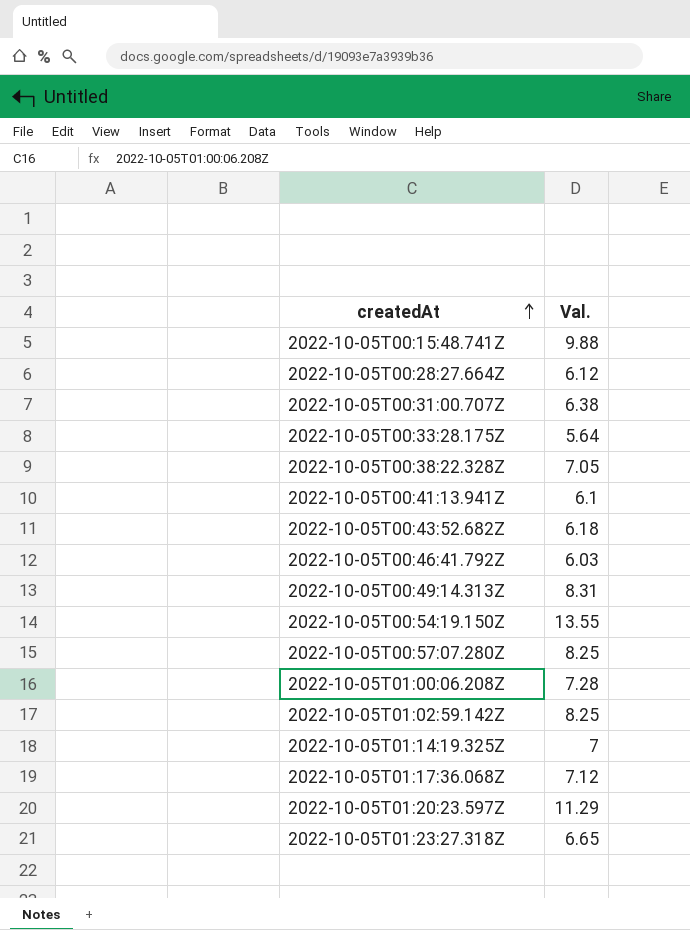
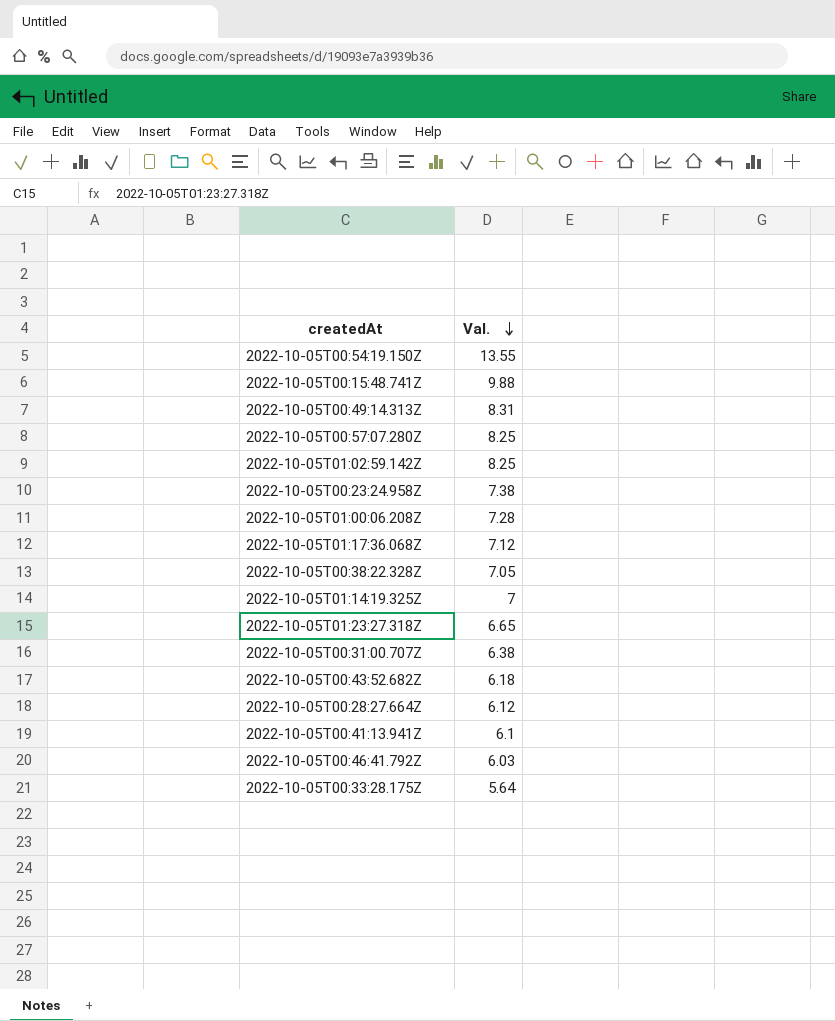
row order: createdAt ascending -> Val. descending
row 2022-10-05T01:20:23.597Z: 11.29 -> none
row 2022-10-05T00:23:24.958Z: none -> 7.38

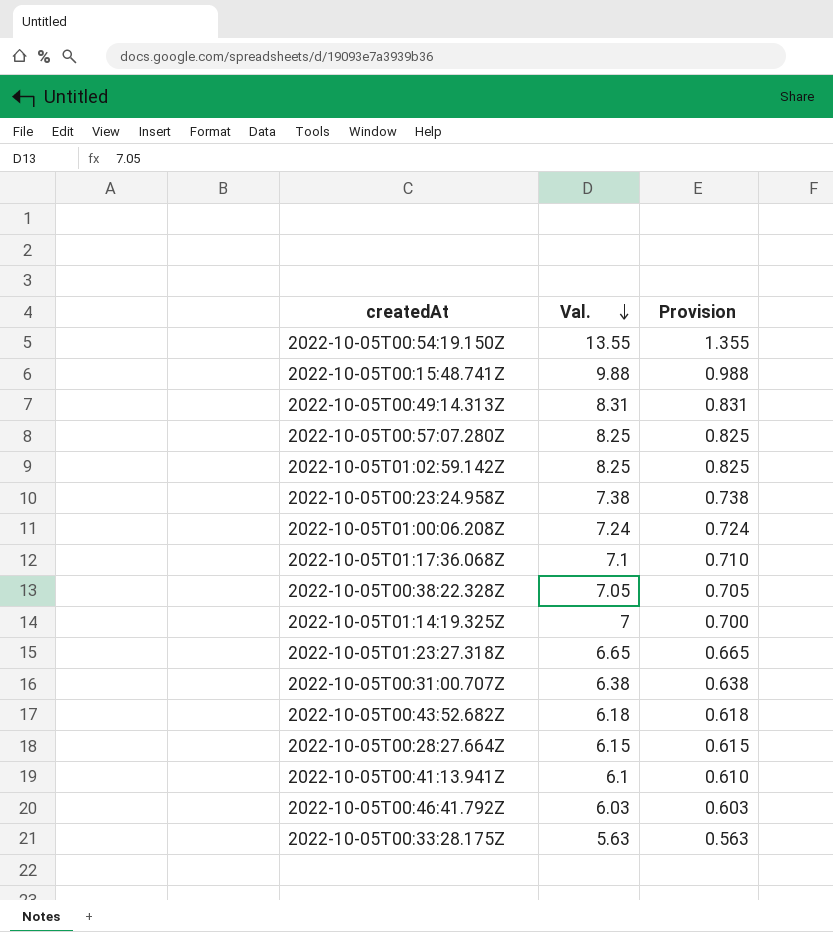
column Provision | formula: none -> [Val.] * 0.1
2022-10-05T01:00:06.208Z | Val.: 7.28 -> 7.24
2022-10-05T01:17:36.068Z | Val.: 7.12 -> 7.1
2022-10-05T00:28:27.664Z | Val.: 6.12 -> 6.15
2022-10-05T00:33:28.175Z | Val.: 5.64 -> 5.63

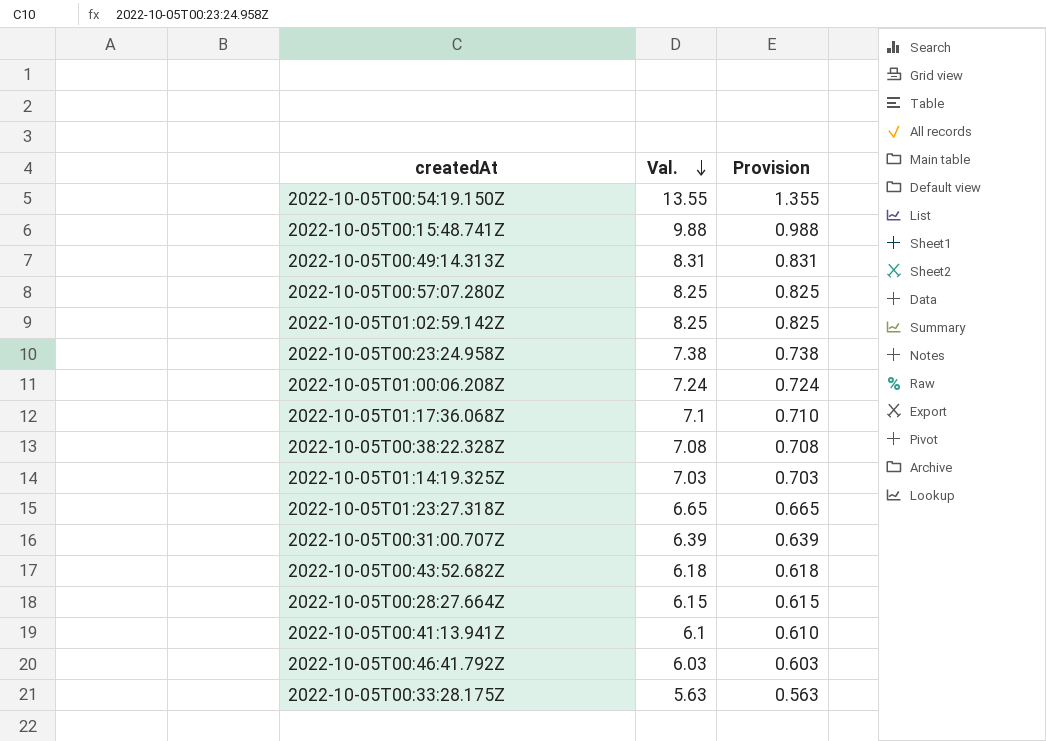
2022-10-05T00:38:22.328Z | Val.: 7.05 -> 7.08
2022-10-05T00:38:22.328Z | Provision: 0.705 -> 0.708
2022-10-05T01:14:19.325Z | Val.: 7 -> 7.03
2022-10-05T01:14:19.325Z | Provision: 0.700 -> 0.703
2022-10-05T00:31:00.707Z | Val.: 6.38 -> 6.39
2022-10-05T00:31:00.707Z | Provision: 0.638 -> 0.639

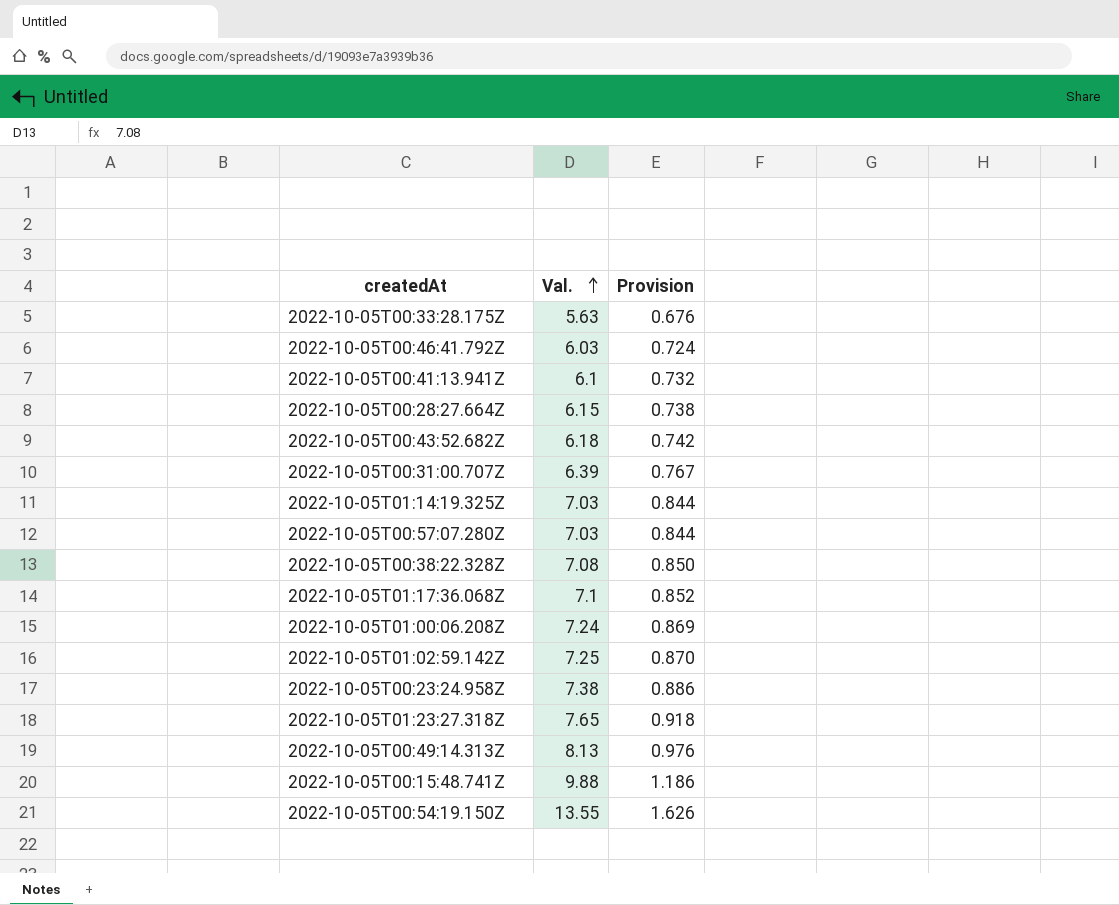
row order: Val. descending -> Val. ascending
column Provision | formula: [Val.] * 0.1 -> [Val.] * 0.12
2022-10-05T00:57:07.280Z | Val.: 8.25 -> 7.03
2022-10-05T01:02:59.142Z | Val.: 8.25 -> 7.25
2022-10-05T01:23:27.318Z | Val.: 6.65 -> 7.65
2022-10-05T00:49:14.313Z | Val.: 8.31 -> 8.13

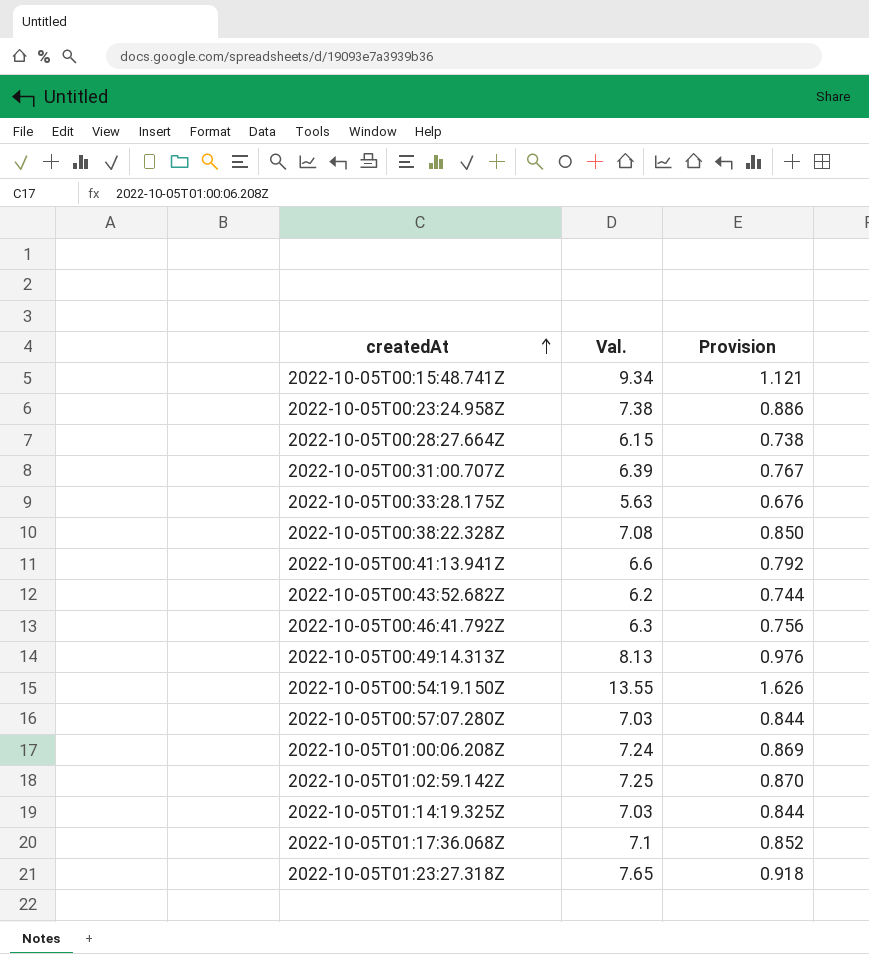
row order: Val. ascending -> createdAt ascending
2022-10-05T00:15:48.741Z | Val.: 9.88 -> 9.34
2022-10-05T00:15:48.741Z | Provision: 1.186 -> 1.121
2022-10-05T00:41:13.941Z | Val.: 6.1 -> 6.6
2022-10-05T00:41:13.941Z | Provision: 0.732 -> 0.792
2022-10-05T00:43:52.682Z | Val.: 6.18 -> 6.2
2022-10-05T00:43:52.682Z | Provision: 0.742 -> 0.744
2022-10-05T00:46:41.792Z | Val.: 6.03 -> 6.3
2022-10-05T00:46:41.792Z | Provision: 0.724 -> 0.756

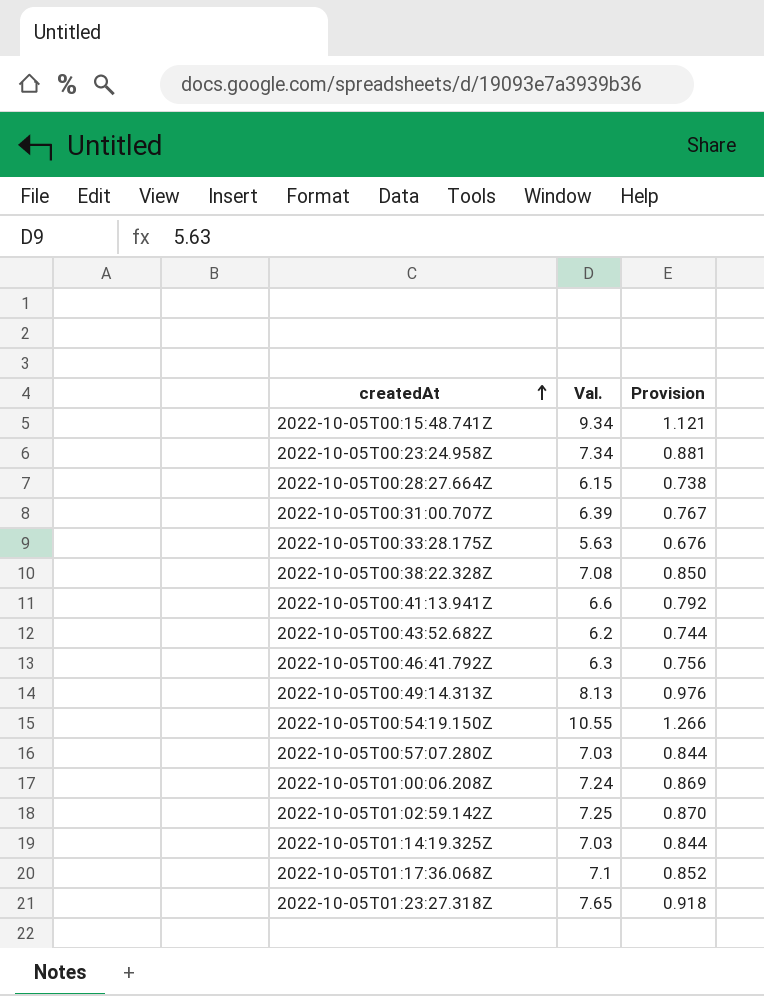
2022-10-05T00:23:24.958Z | Val.: 7.38 -> 7.34
2022-10-05T00:23:24.958Z | Provision: 0.886 -> 0.881
2022-10-05T00:54:19.150Z | Val.: 13.55 -> 10.55
2022-10-05T00:54:19.150Z | Provision: 1.626 -> 1.266

